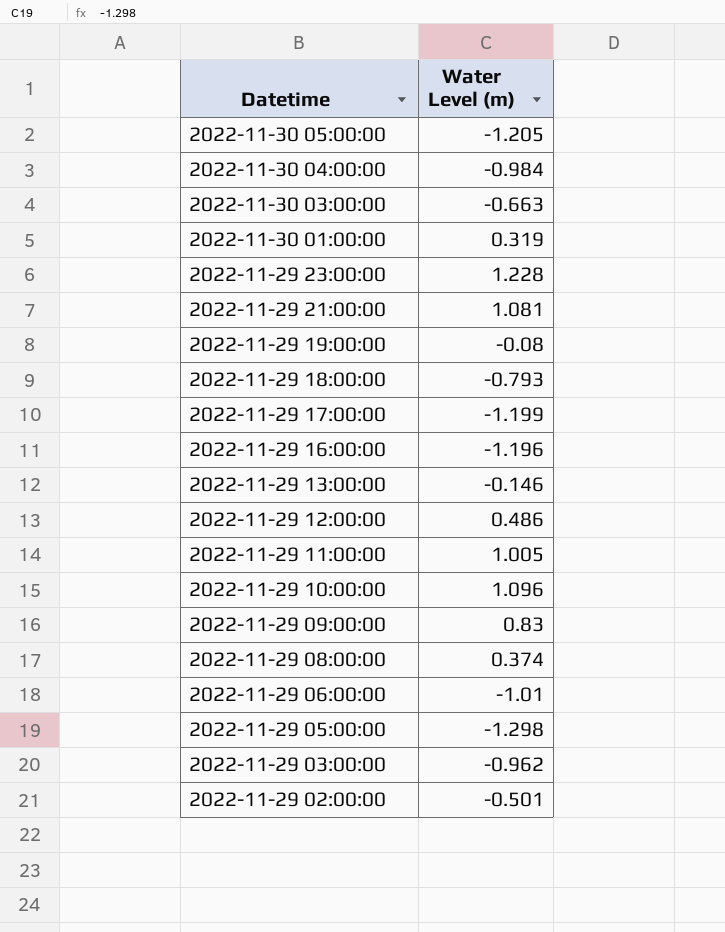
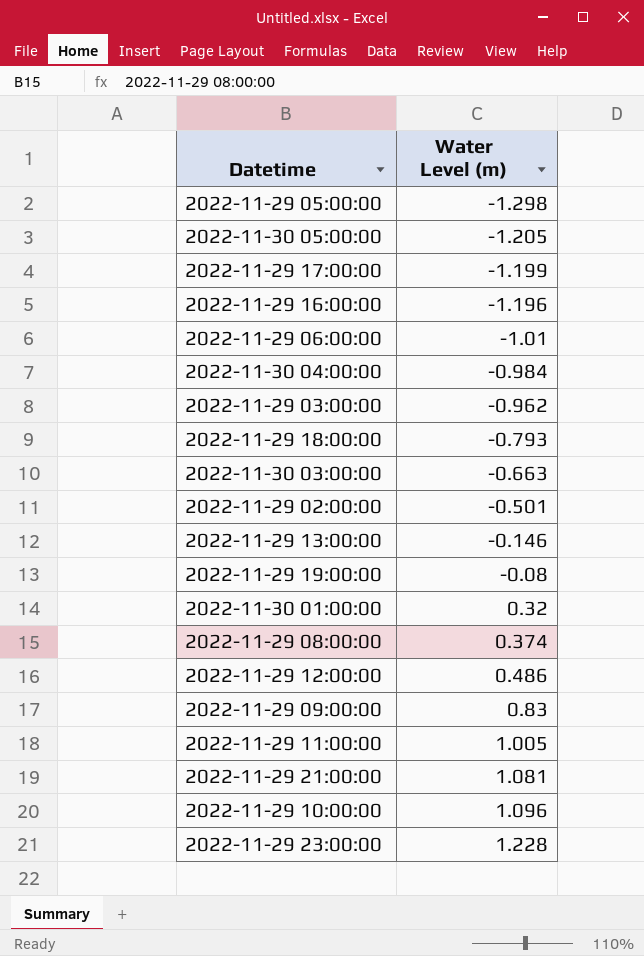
row order: Datetime descending -> Water Level (m) ascending
2022-11-30 01:00:00 | Water Level (m): 0.319 -> 0.32

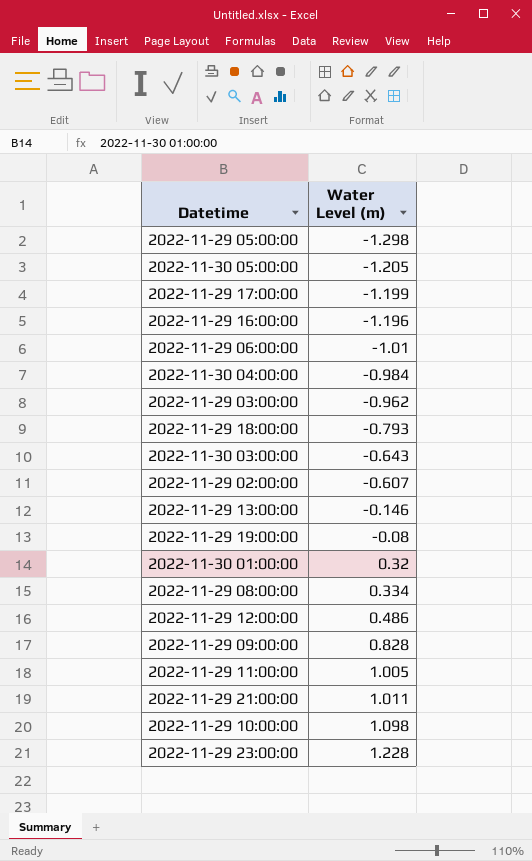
2022-11-30 03:00:00 | Water Level (m): -0.663 -> -0.643
2022-11-29 02:00:00 | Water Level (m): -0.501 -> -0.607
2022-11-29 08:00:00 | Water Level (m): 0.374 -> 0.334
2022-11-29 09:00:00 | Water Level (m): 0.83 -> 0.828
2022-11-29 21:00:00 | Water Level (m): 1.081 -> 1.011
2022-11-29 10:00:00 | Water Level (m): 1.096 -> 1.098

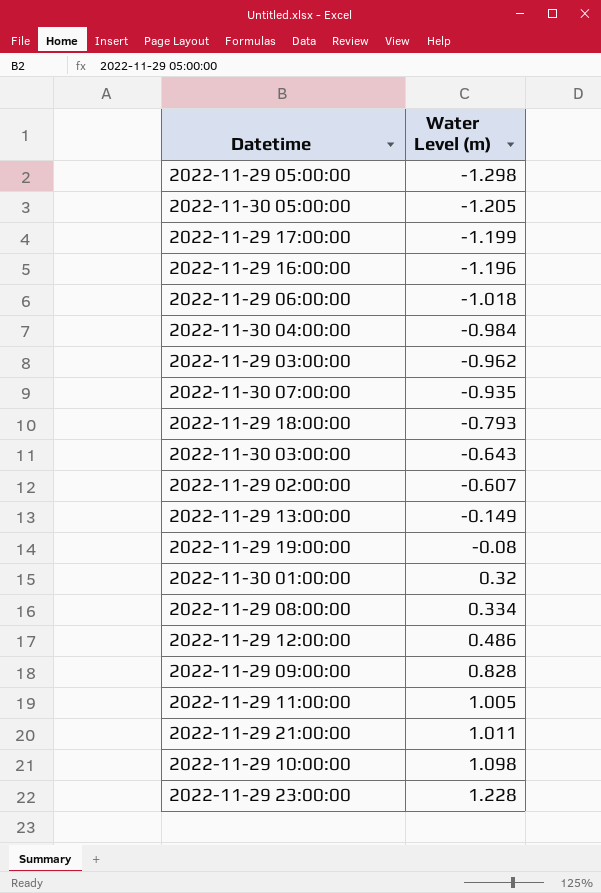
2022-11-29 06:00:00 | Water Level (m): -1.01 -> -1.018
row 2022-11-30 07:00:00: none -> -0.935
2022-11-29 13:00:00 | Water Level (m): -0.146 -> -0.149

